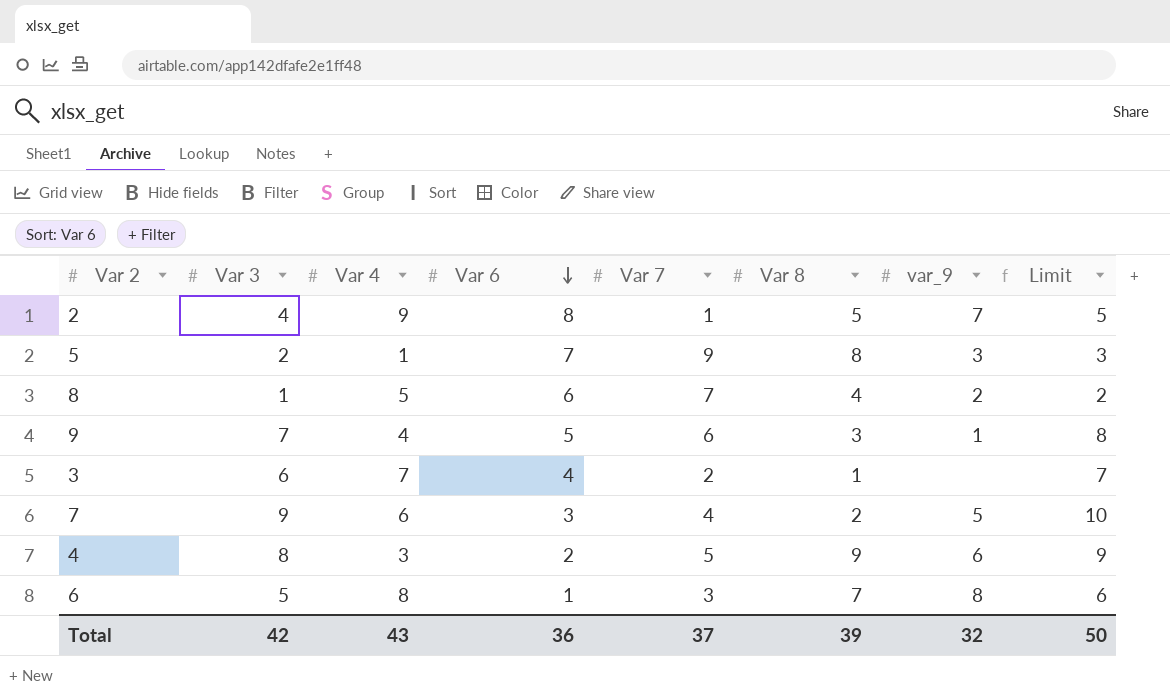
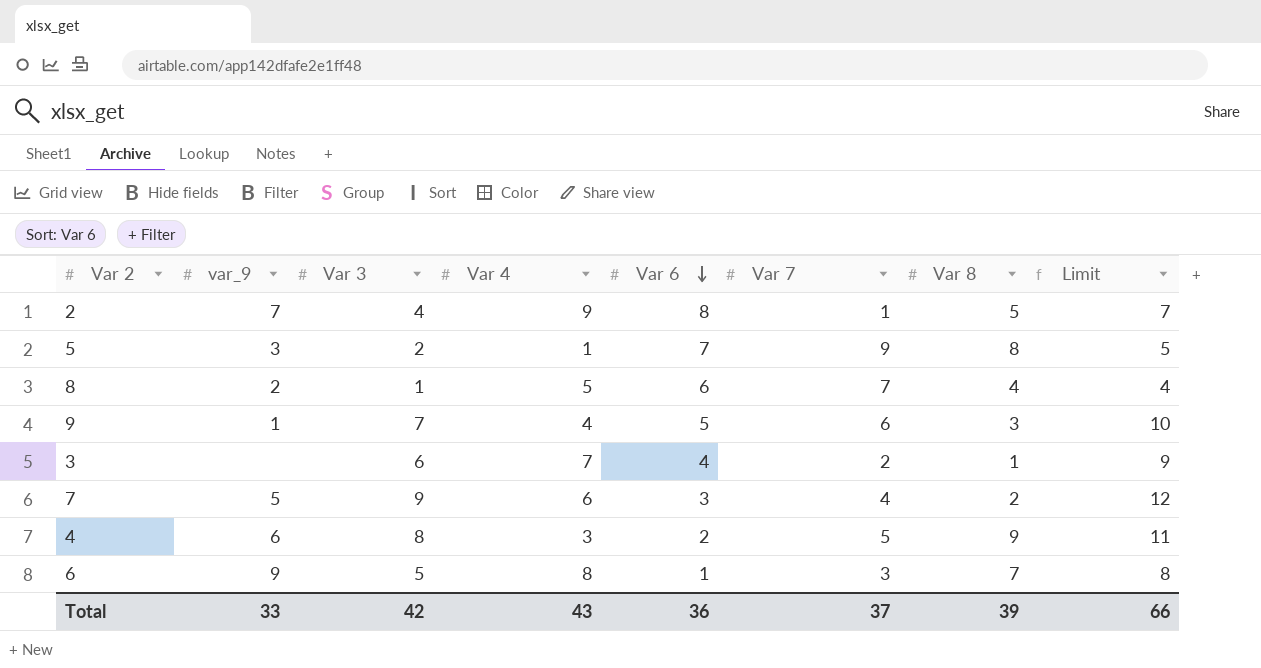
column var_9 | position: 7 -> 2
column Limit | formula: [Var 3] + 1 -> [Var 3] + 3
6 | var_9: 8 -> 9
Total | var_9: 32 -> 33
Total | Limit: 50 -> 66

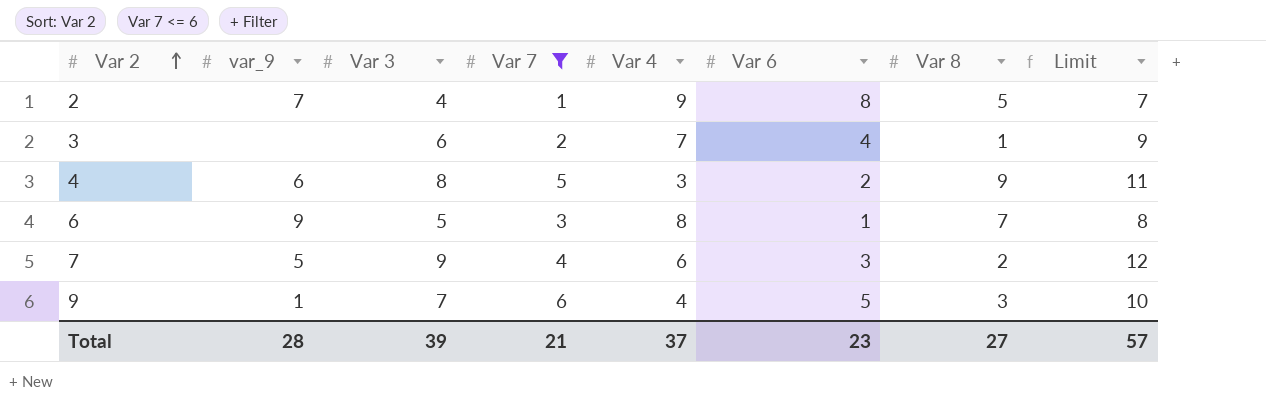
filter: none -> Var 7 <= 6
row order: Var 6 descending -> Var 2 ascending
column Var 7 | position: 6 -> 4
Total | var_9: 33 -> 28
Total | Var 3: 42 -> 39
Total | Var 7: 37 -> 21
Total | Var 4: 43 -> 37
Total | Var 6: 36 -> 23
Total | Var 8: 39 -> 27
Total | Limit: 66 -> 57

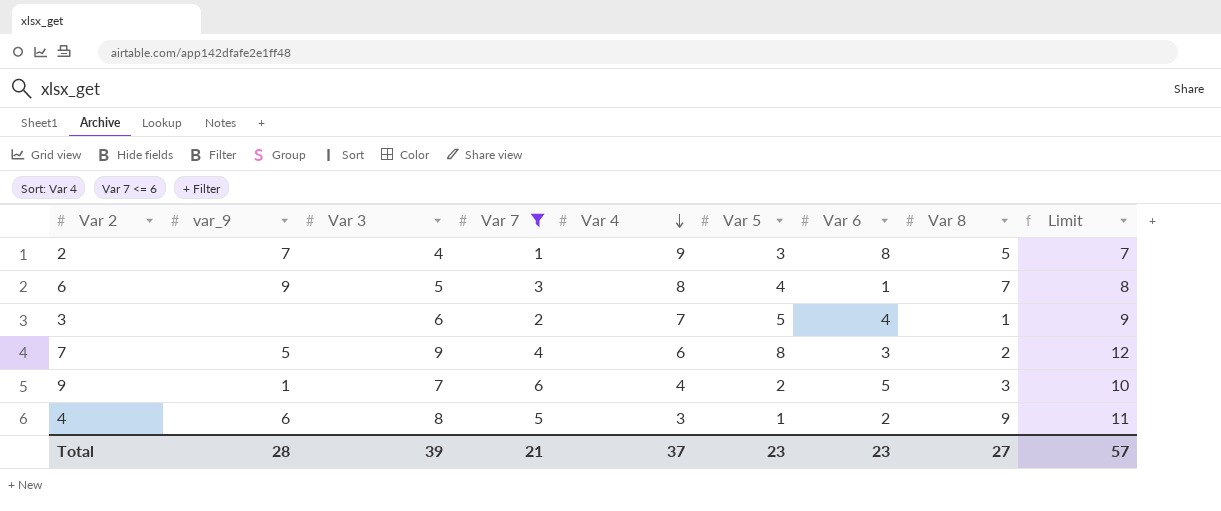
row order: Var 2 ascending -> Var 4 descending
column Var 5 | position: none -> 6

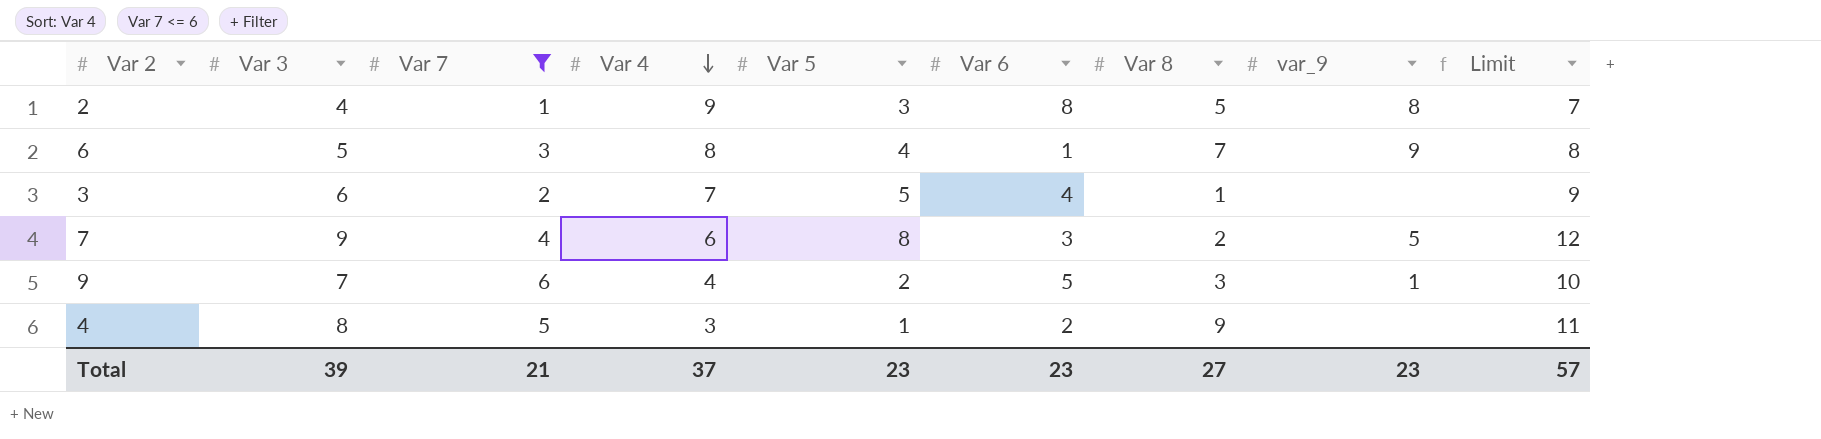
column var_9 | position: 2 -> 8
2 | var_9: 7 -> 8
4 | var_9: 6 -> none
Total | var_9: 28 -> 23

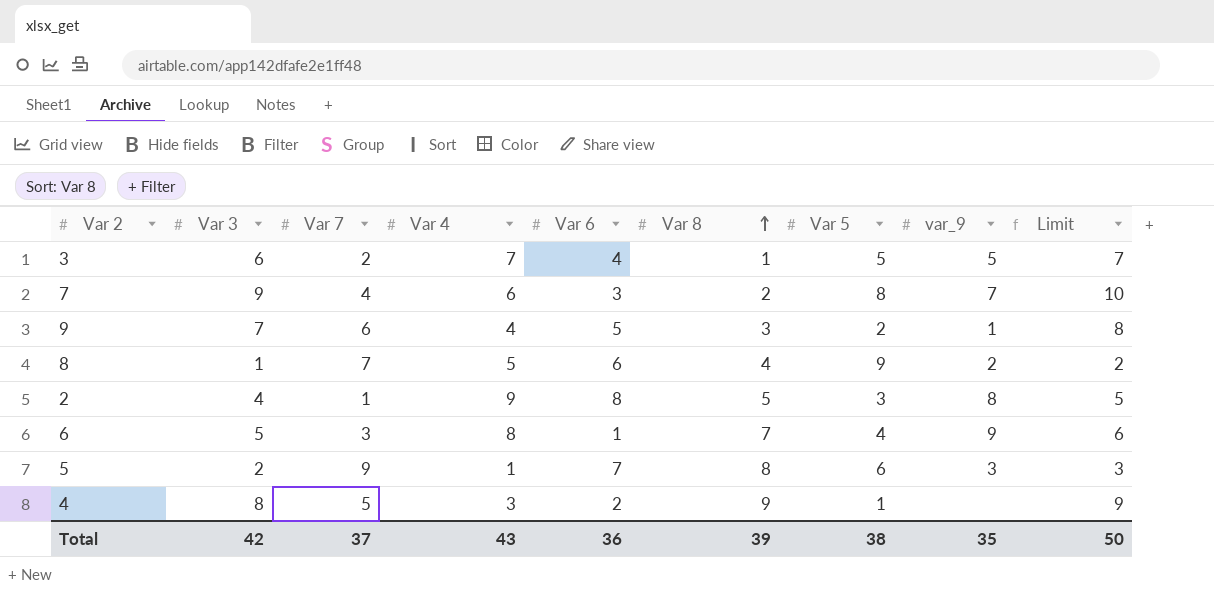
filter: Var 7 <= 6 -> none
row order: Var 4 descending -> Var 8 ascending
column Var 5 | position: 5 -> 7
column Limit | formula: [Var 3] + 3 -> [Var 3] + 1
3 | var_9: none -> 5
7 | var_9: 5 -> 7
Total | Var 3: 39 -> 42
Total | Var 7: 21 -> 37
Total | Var 4: 37 -> 43
Total | Var 6: 23 -> 36
Total | Var 8: 27 -> 39
Total | Var 5: 23 -> 38
Total | var_9: 23 -> 35
Total | Limit: 57 -> 50

